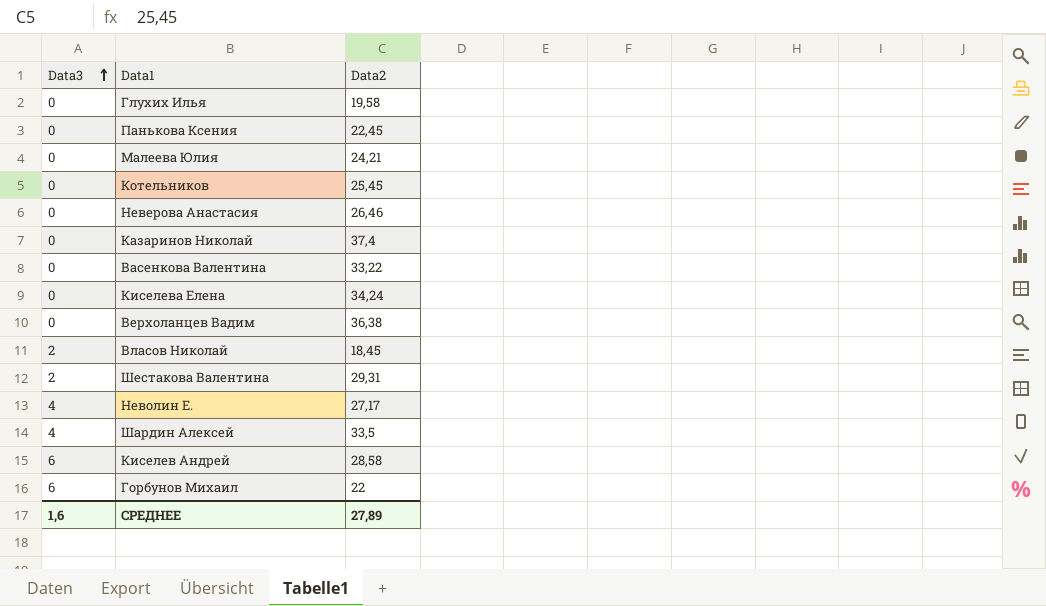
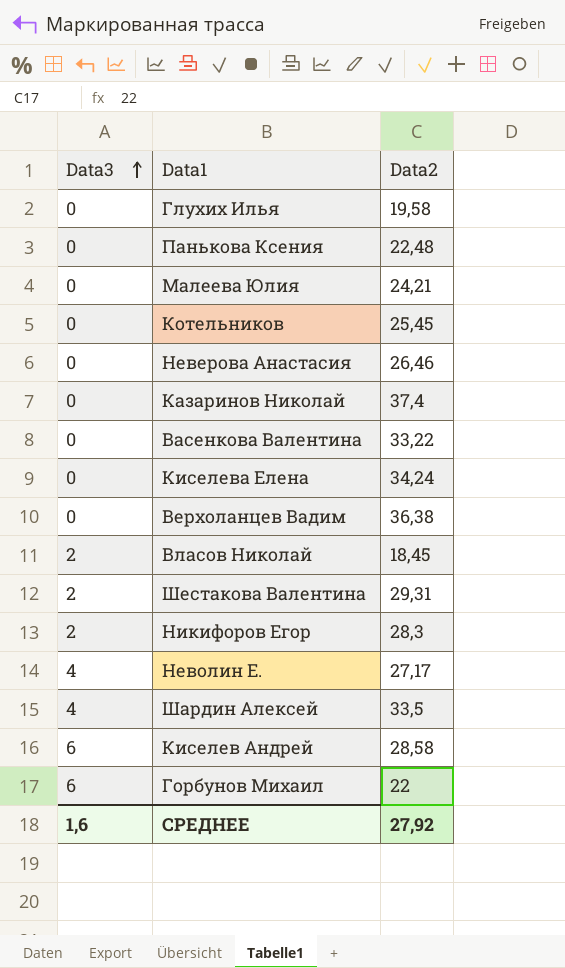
Панькова Ксения | Data2: 22,45 -> 22,48
row Никифоров Егор: none -> 2 | 28,3
СРЕДНЕЕ | Data2: 27,89 -> 27,92

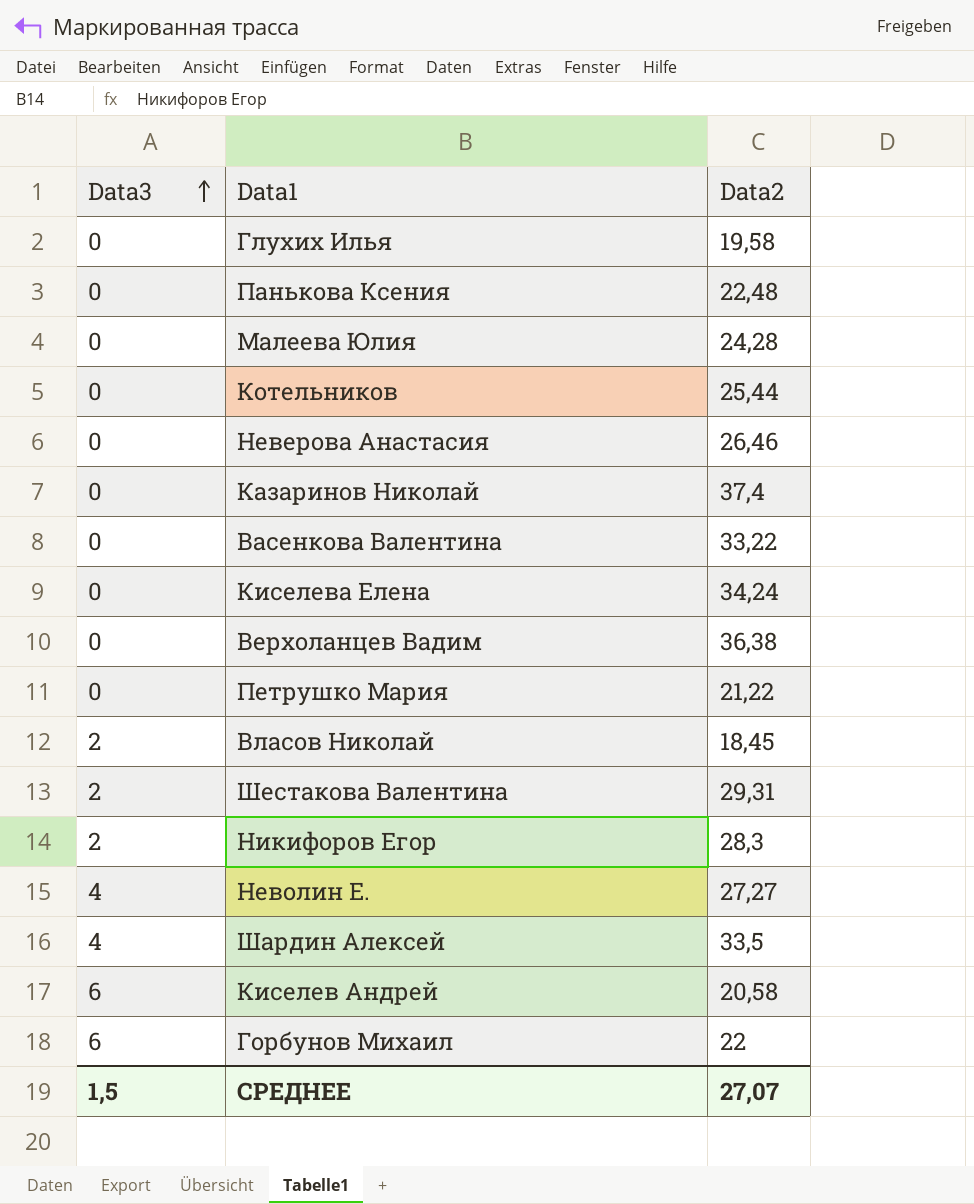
Малеева Юлия | Data2: 24,21 -> 24,28
Котельников | Data2: 25,45 -> 25,44
row Петрушко Мария: none -> 0 | 21,22
Неволин Е. | Data2: 27,17 -> 27,27
Киселев Андрей | Data2: 28,58 -> 20,58
СРЕДНЕЕ | Data3: 1,6 -> 1,5
СРЕДНЕЕ | Data2: 27,92 -> 27,07

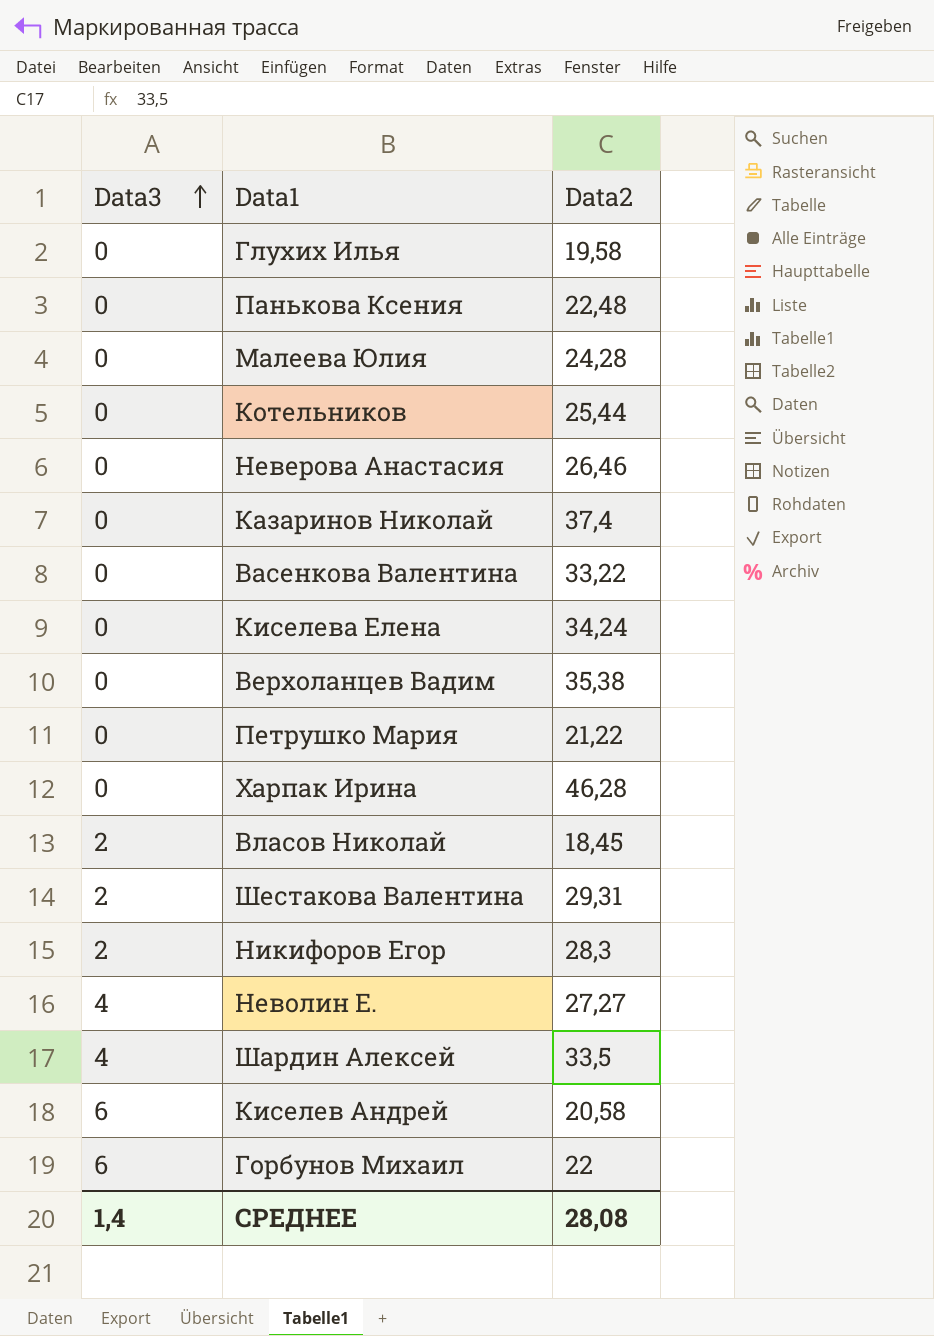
Верхоланцев Вадим | Data2: 36,38 -> 35,38
row Харпак Ирина: none -> 0 | 46,28
СРЕДНЕЕ | Data3: 1,5 -> 1,4
СРЕДНЕЕ | Data2: 27,07 -> 28,08

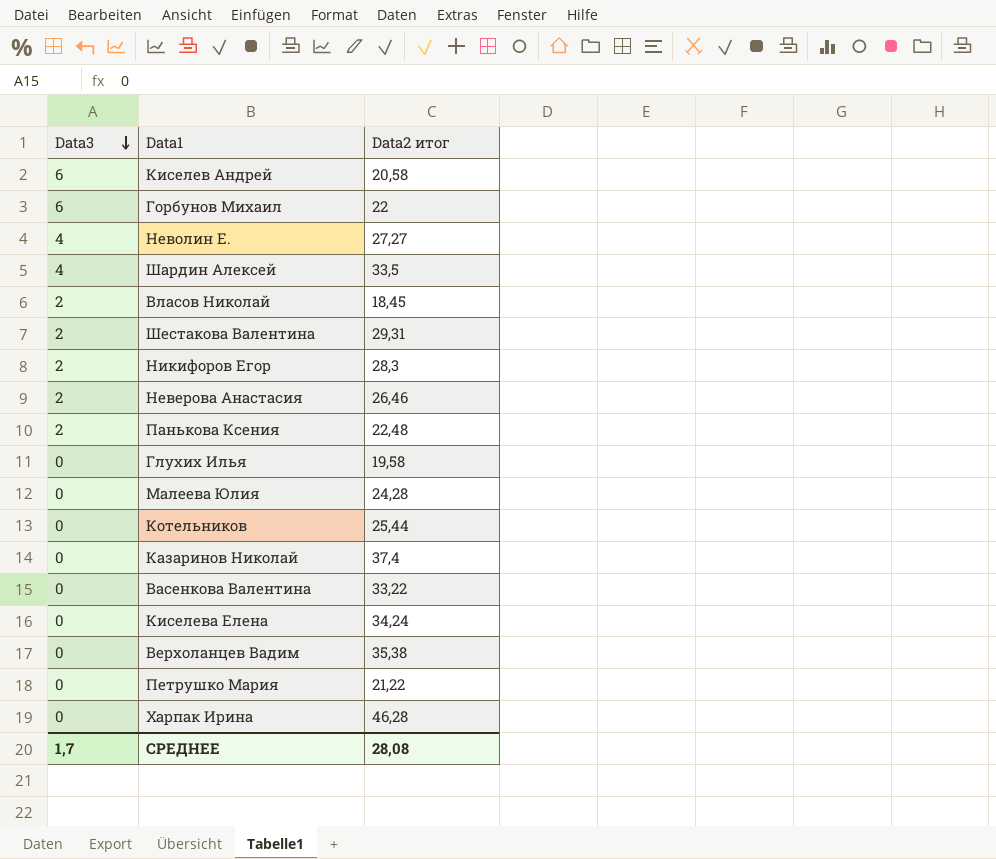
row order: Data3 ascending -> Data3 descending
column name: Data2 -> Data2 итог
Неверова Анастасия | Data3: 0 -> 2
Панькова Ксения | Data3: 0 -> 2
СРЕДНЕЕ | Data3: 1,4 -> 1,7

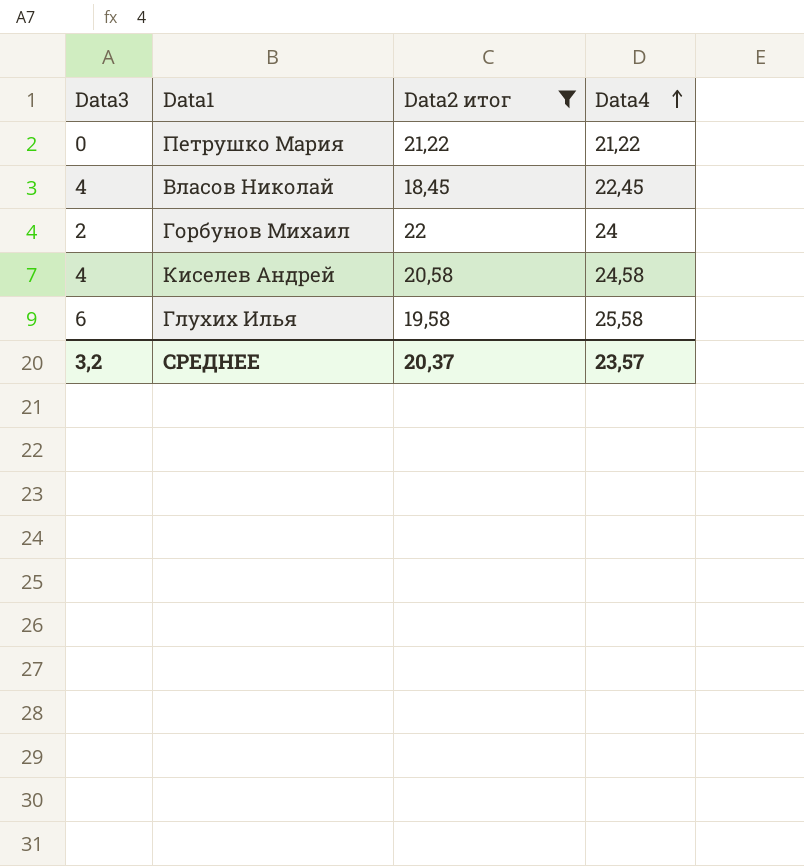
filter: none -> Data2 итог <= 22
row order: Data3 descending -> Data4 ascending
column Data4 | formula: none -> [Data3] + [Data2 итог]
Власов Николай | Data3: 2 -> 4
Горбунов Михаил | Data3: 6 -> 2
Киселев Андрей | Data3: 6 -> 4
Глухих Илья | Data3: 0 -> 6
СРЕДНЕЕ | Data3: 1,7 -> 3,2
СРЕДНЕЕ | Data2 итог: 28,08 -> 20,37

